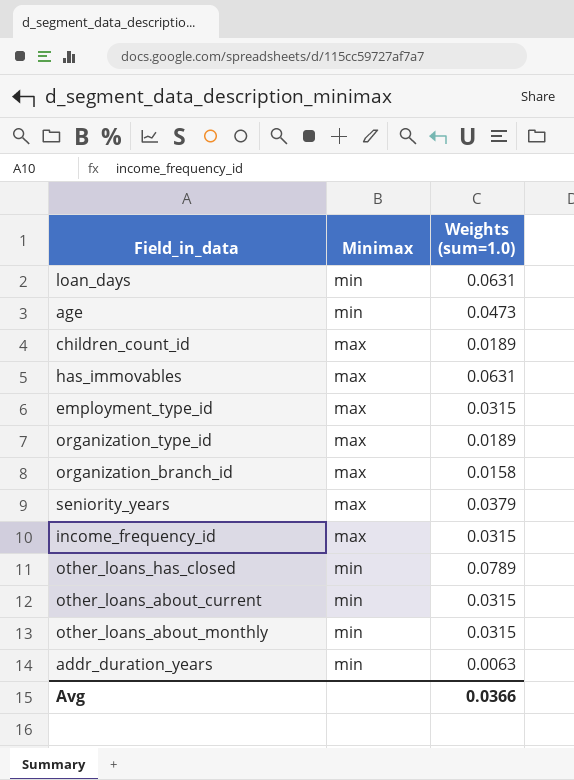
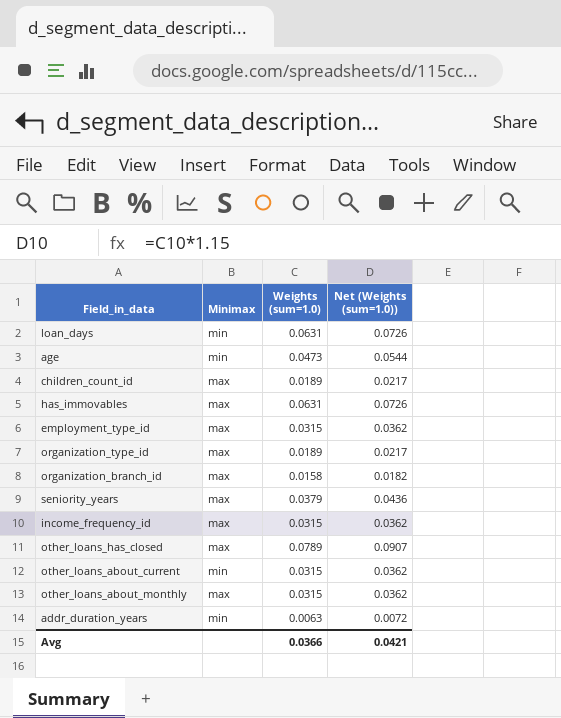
column Net (Weights (sum=1.0)) | formula: none -> [Weights (sum=1.0)] * 1.15
other_loans_has_closed | Minimax: min -> max
other_loans_about_monthly | Minimax: min -> max

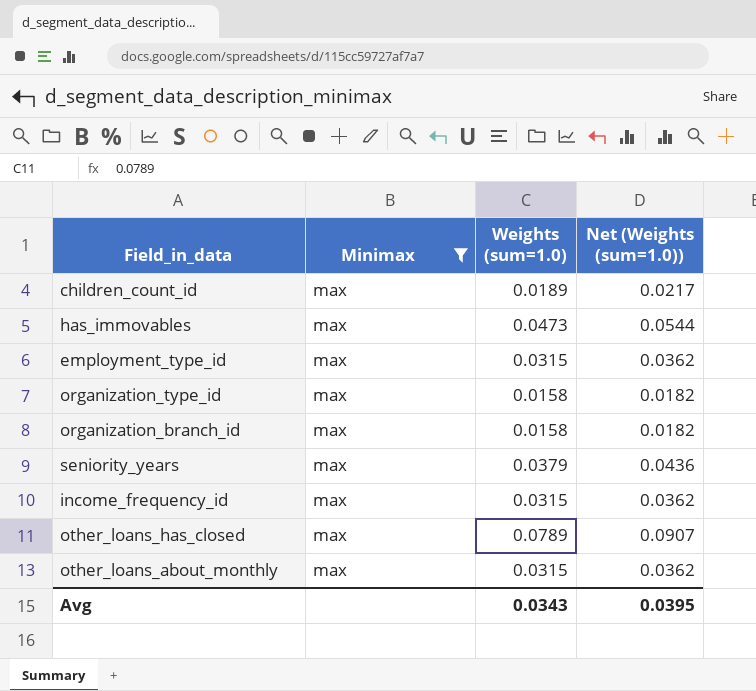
filter: none -> Minimax = max
has_immovables | Weights (sum=1.0): 0.0631 -> 0.0473
has_immovables | Net (Weights (sum=1.0)): 0.0726 -> 0.0544
organization_type_id | Weights (sum=1.0): 0.0189 -> 0.0158
organization_type_id | Net (Weights (sum=1.0)): 0.0217 -> 0.0182
Avg | Weights (sum=1.0): 0.0366 -> 0.0343
Avg | Net (Weights (sum=1.0)): 0.0421 -> 0.0395

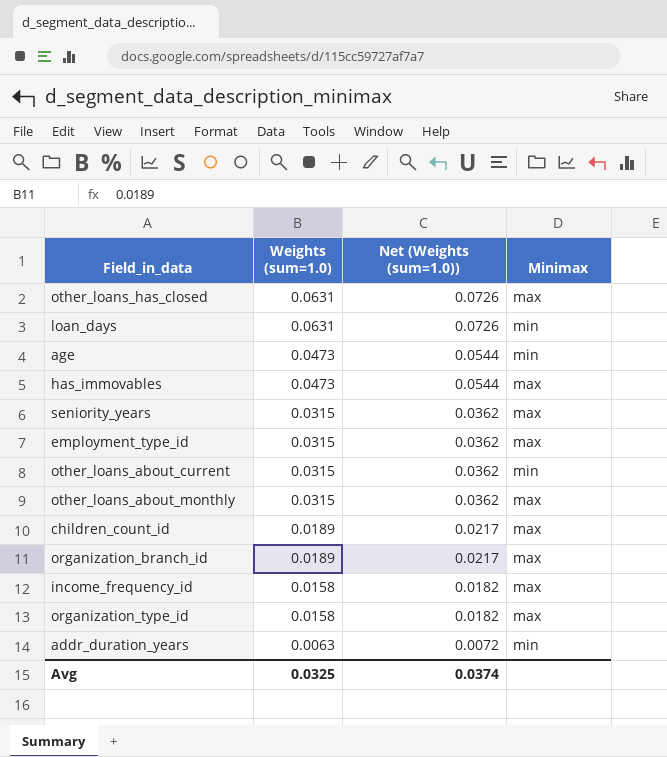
filter: Minimax = max -> none
row order: none -> Weights (sum=1.0) descending
column Minimax | position: 2 -> 4
other_loans_has_closed | Weights (sum=1.0): 0.0789 -> 0.0631
other_loans_has_closed | Net (Weights (sum=1.0)): 0.0907 -> 0.0726
seniority_years | Weights (sum=1.0): 0.0379 -> 0.0315
seniority_years | Net (Weights (sum=1.0)): 0.0436 -> 0.0362
organization_branch_id | Weights (sum=1.0): 0.0158 -> 0.0189
organization_branch_id | Net (Weights (sum=1.0)): 0.0182 -> 0.0217
income_frequency_id | Weights (sum=1.0): 0.0315 -> 0.0158
income_frequency_id | Net (Weights (sum=1.0)): 0.0362 -> 0.0182
Avg | Weights (sum=1.0): 0.0343 -> 0.0325
Avg | Net (Weights (sum=1.0)): 0.0395 -> 0.0374

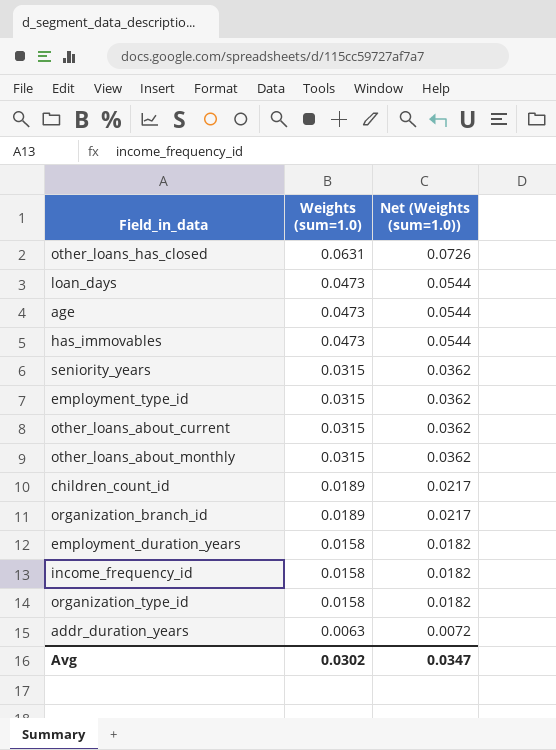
column Minimax | position: 4 -> none
loan_days | Weights (sum=1.0): 0.0631 -> 0.0473
loan_days | Net (Weights (sum=1.0)): 0.0726 -> 0.0544
row employment_duration_years: none -> 0.0158 | 0.0182
Avg | Weights (sum=1.0): 0.0325 -> 0.0302
Avg | Net (Weights (sum=1.0)): 0.0374 -> 0.0347

